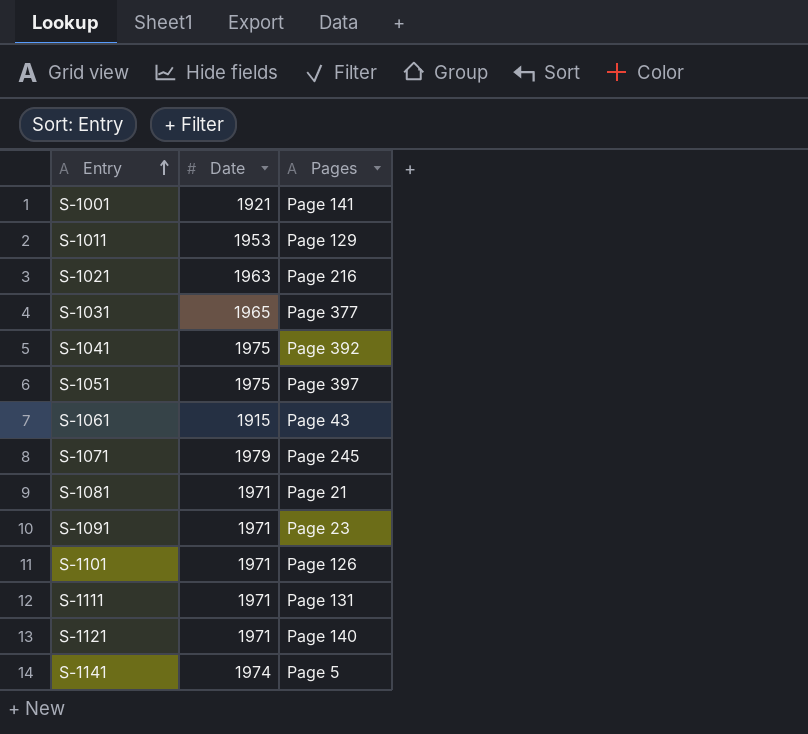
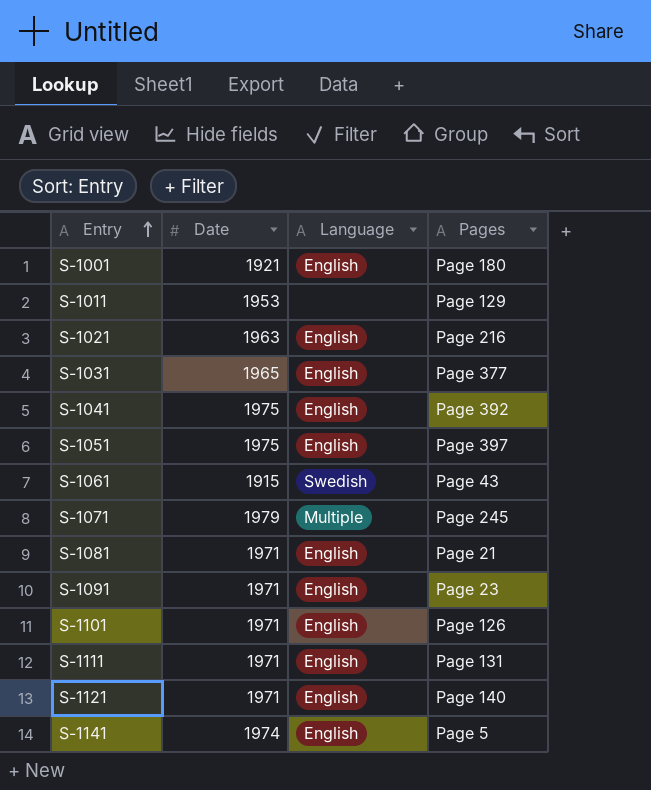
column Language | position: none -> 3
S-1001 | Pages: Page 141 -> Page 180

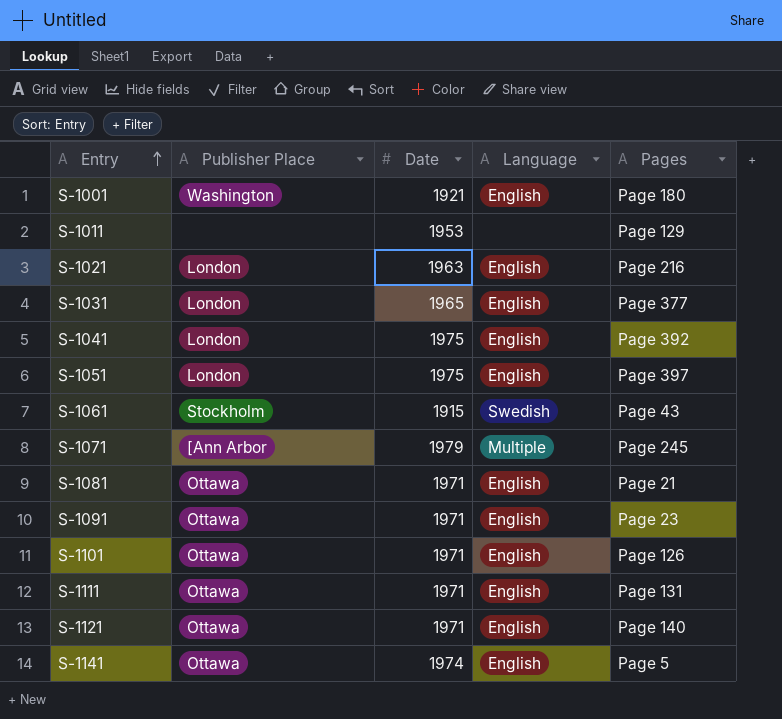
column Publisher Place | position: none -> 2

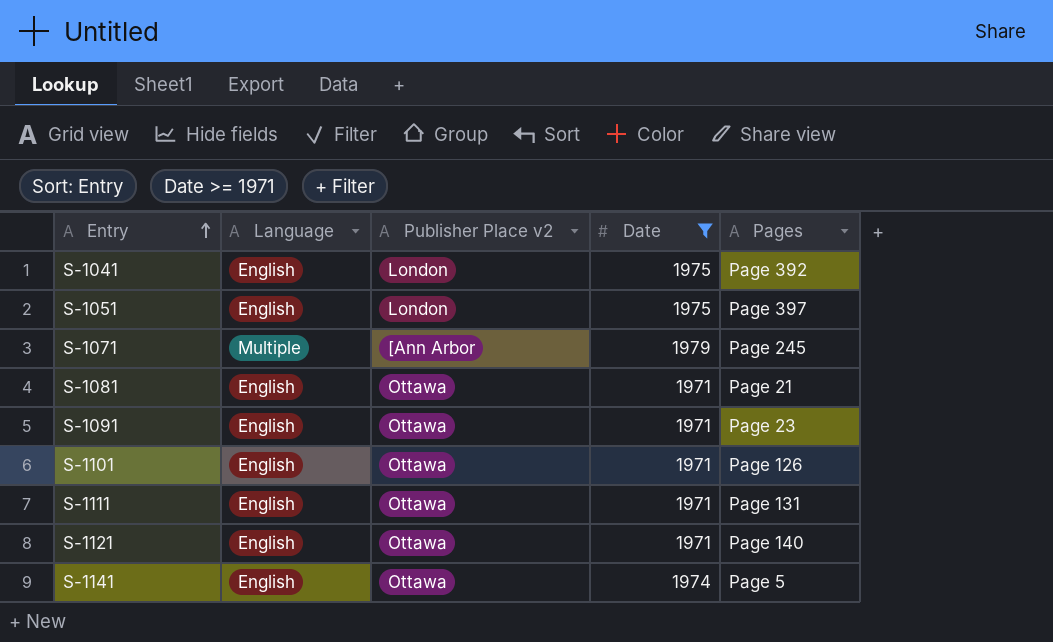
filter: none -> Date >= 1971
column Language | position: 4 -> 2
column name: Publisher Place -> Publisher Place v2

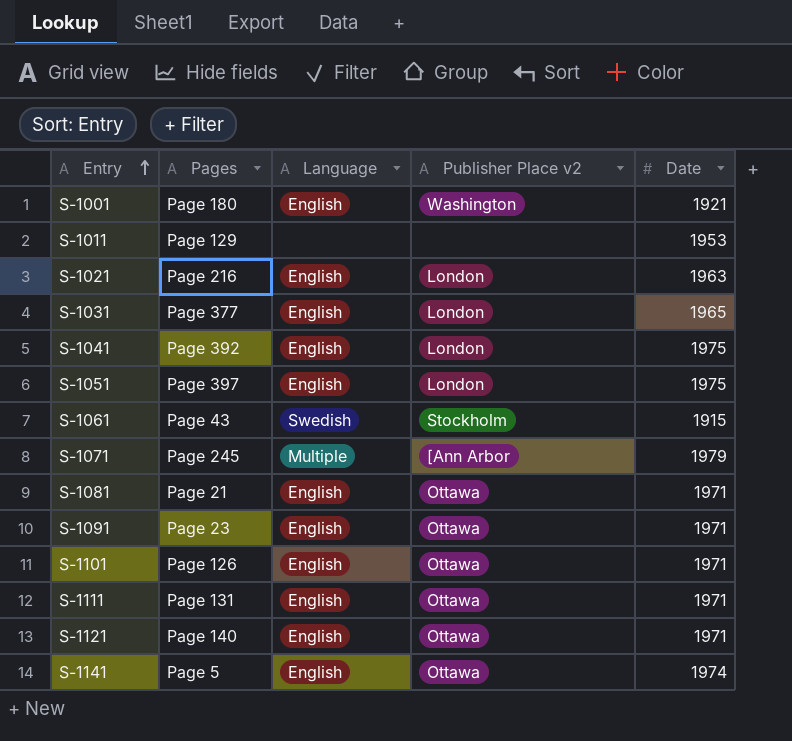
filter: Date >= 1971 -> none
column Pages | position: 5 -> 2

